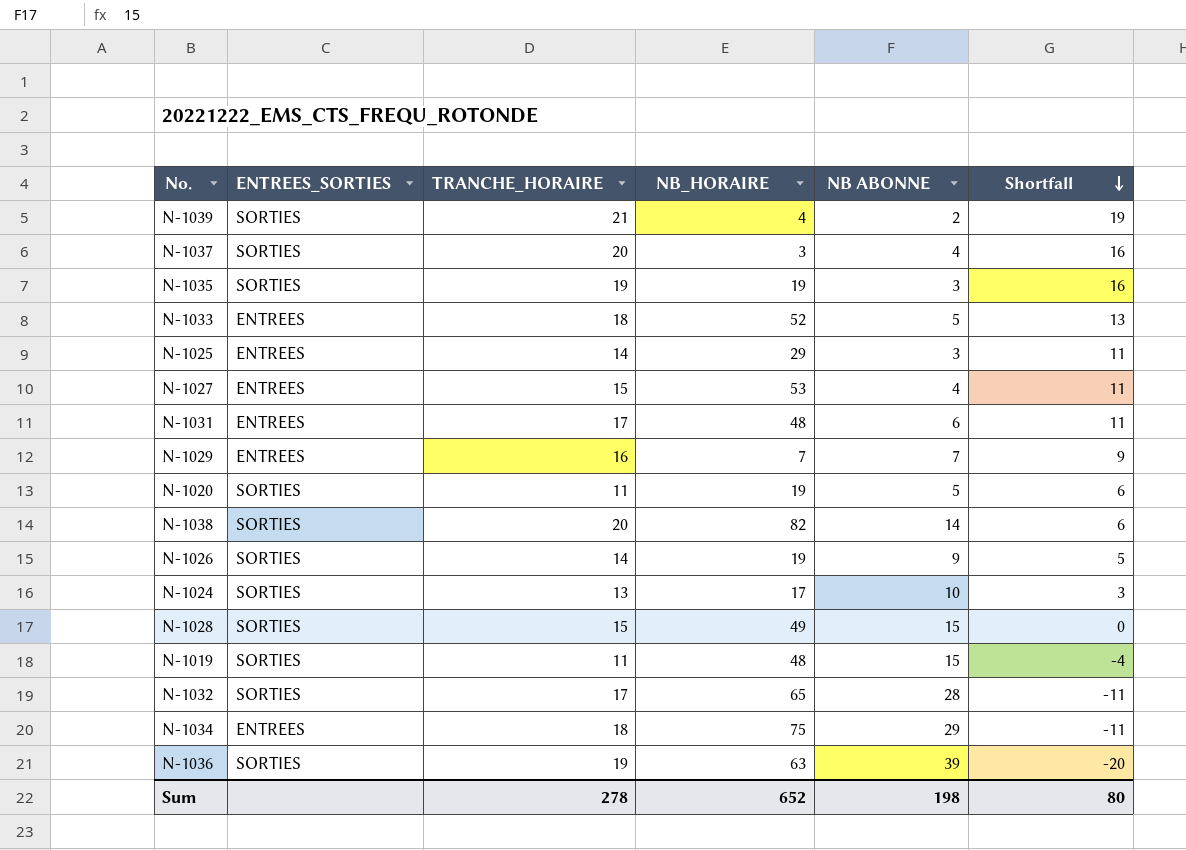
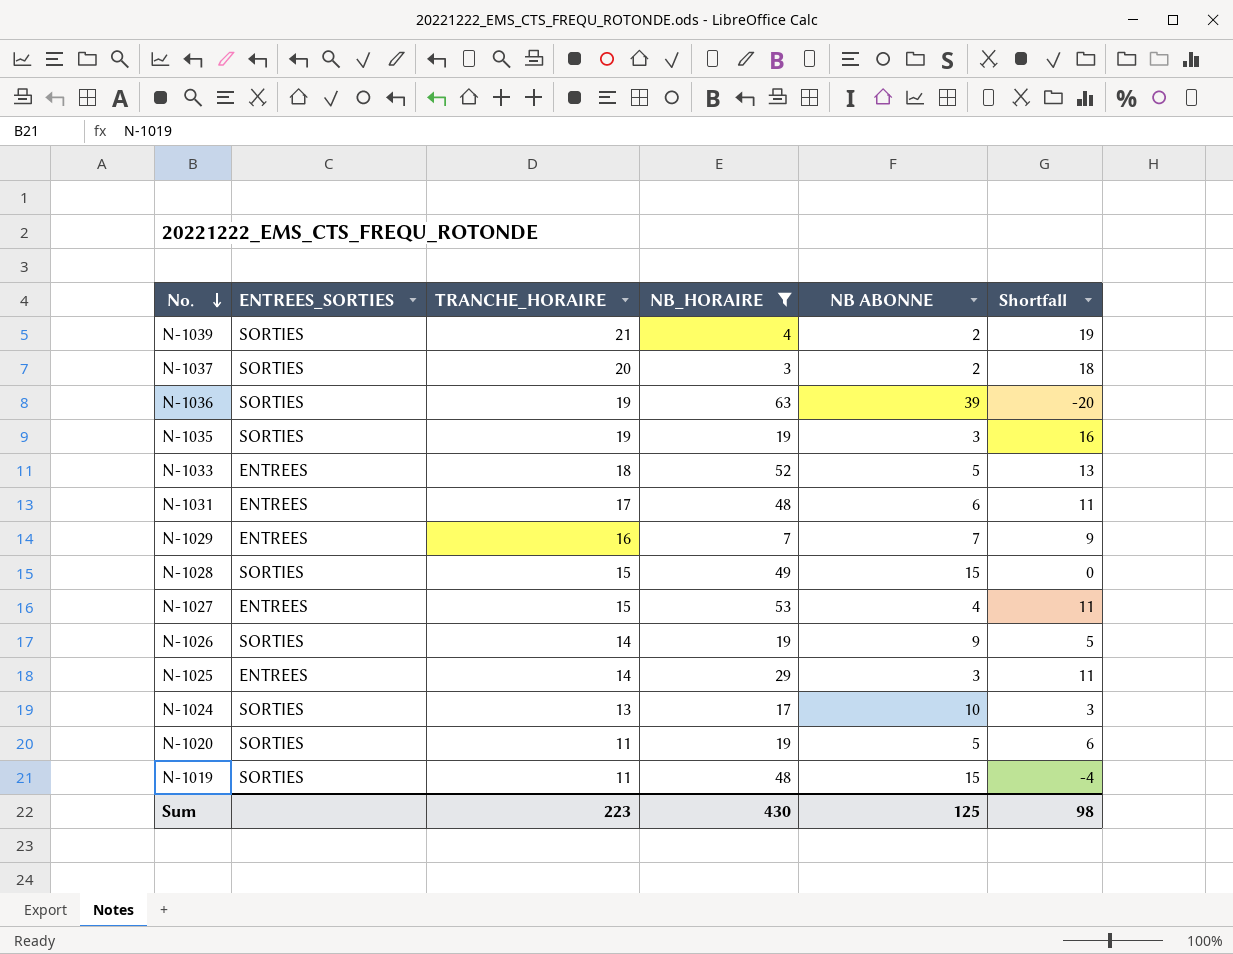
filter: none -> NB_HORAIRE <= 63
row order: Shortfall descending -> No. descending
N-1037 | NB ABONNE: 4 -> 2
N-1037 | Shortfall: 16 -> 18
Sum | TRANCHE_HORAIRE: 278 -> 223
Sum | NB_HORAIRE: 652 -> 430
Sum | NB ABONNE: 198 -> 125
Sum | Shortfall: 80 -> 98

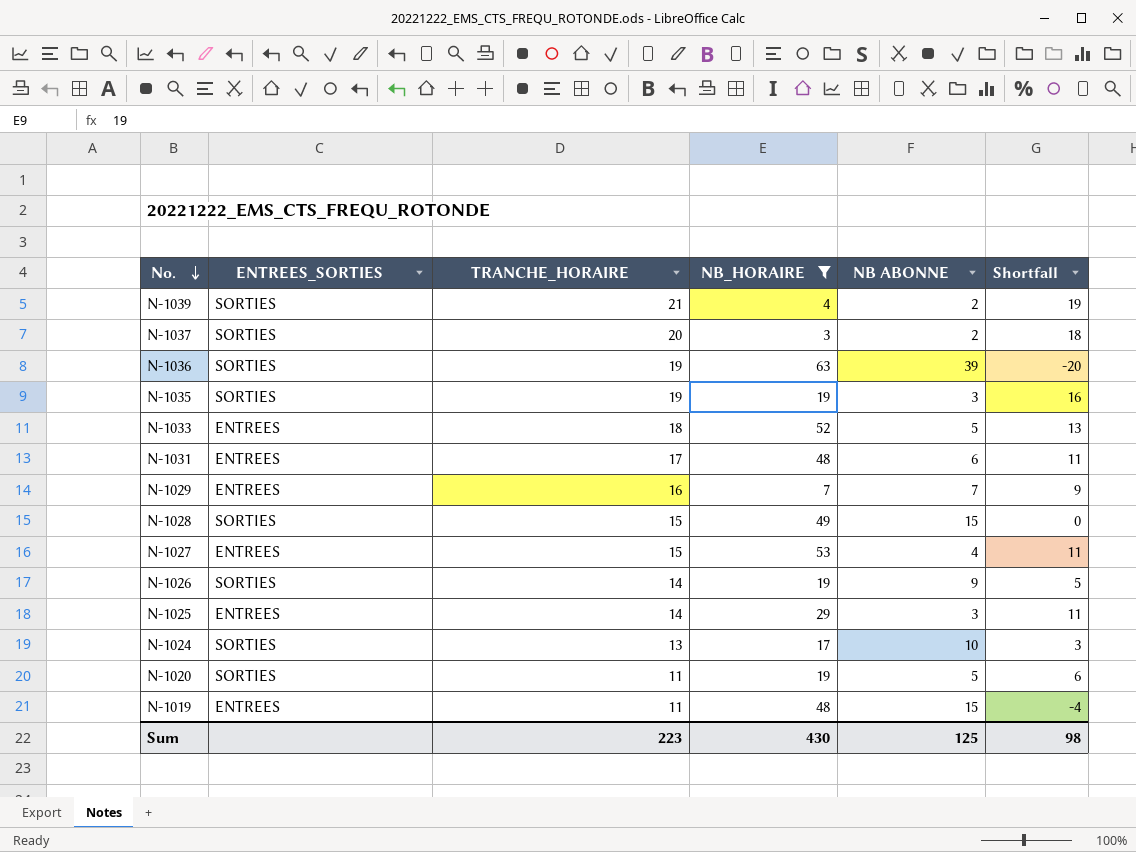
N-1019 | ENTREES_SORTIES: SORTIES -> ENTREES

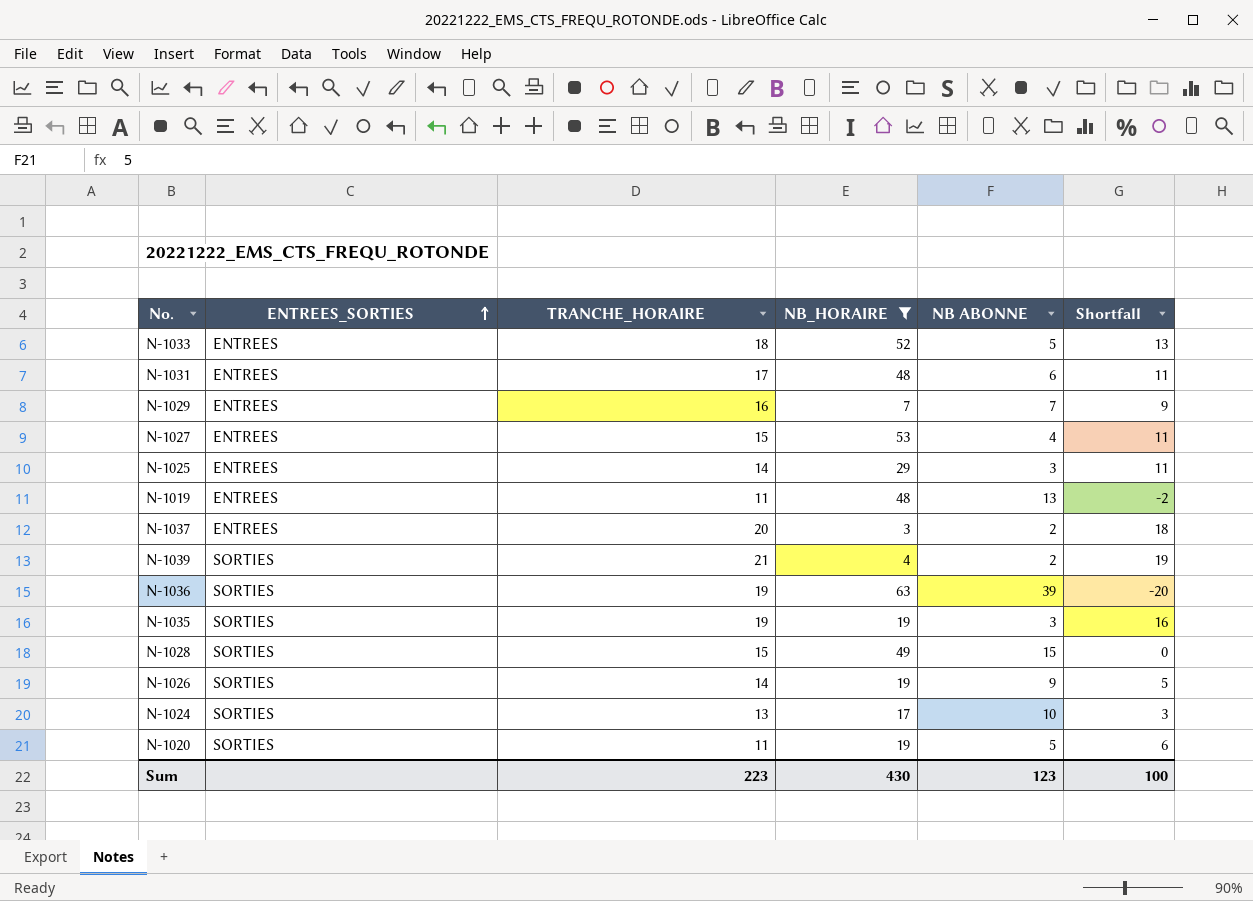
row order: No. descending -> ENTREES_SORTIES ascending
N-1019 | NB ABONNE: 15 -> 13
N-1019 | Shortfall: -4 -> -2
N-1037 | ENTREES_SORTIES: SORTIES -> ENTREES
Sum | NB ABONNE: 125 -> 123
Sum | Shortfall: 98 -> 100

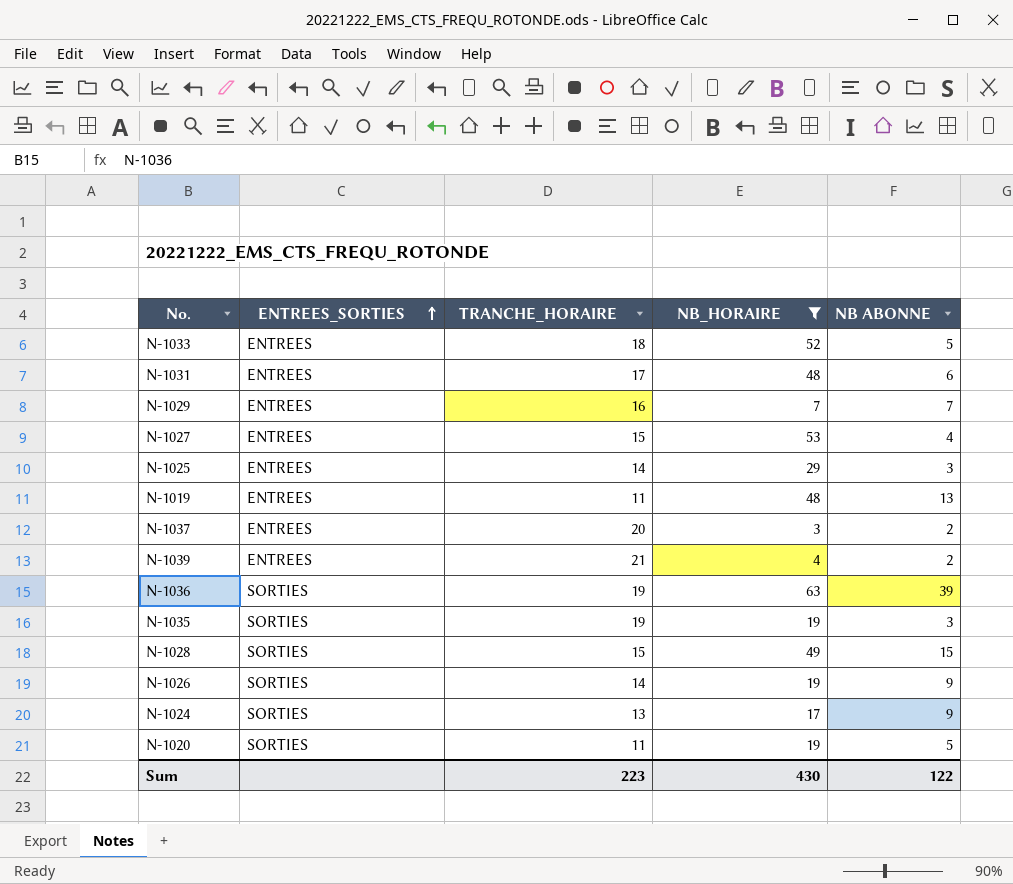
column Shortfall | formula: [TRANCHE_HORAIRE] - [NB ABONNE] -> none
N-1039 | ENTREES_SORTIES: SORTIES -> ENTREES
N-1024 | NB ABONNE: 10 -> 9
Sum | NB ABONNE: 123 -> 122

